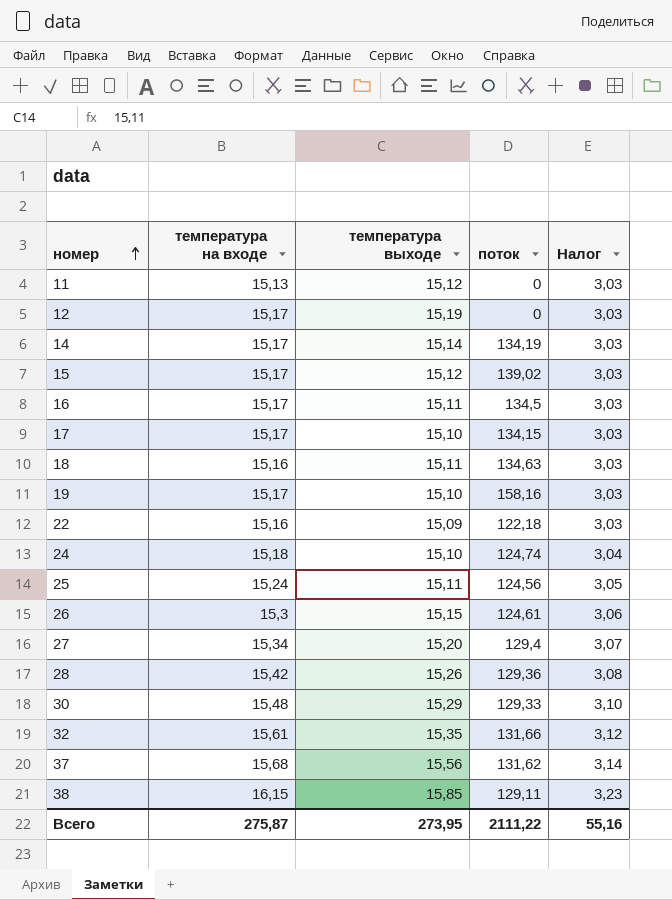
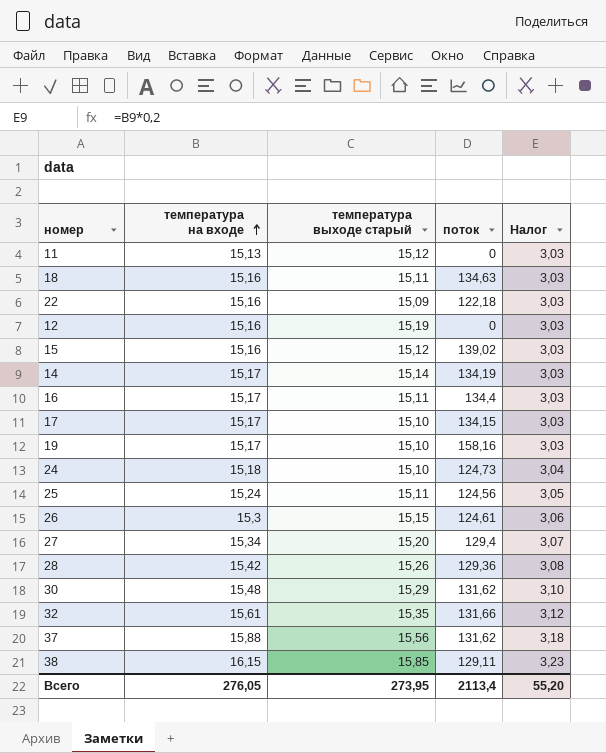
row order: номер ascending -> температура на входе ascending
column name: температура выходе -> температура выходе старый
12 | температура на входе: 15,17 -> 15,16
15 | температура на входе: 15,17 -> 15,16
16 | поток: 134,5 -> 134,4
24 | поток: 124,74 -> 124,73
30 | поток: 129,33 -> 131,62
37 | температура на входе: 15,68 -> 15,88
37 | Налог: 3,14 -> 3,18
Всего | температура на входе: 275,87 -> 276,05
Всего | поток: 2111,22 -> 2113,4
Всего | Налог: 55,16 -> 55,20

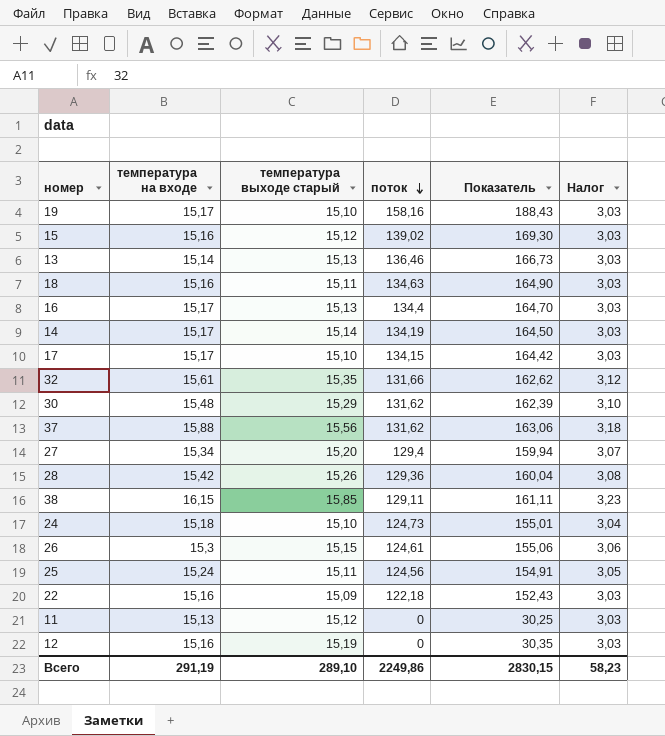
row order: температура на входе ascending -> поток descending
column Показатель | formula: none -> [температура на входе] + [температура выходе старый] + [поток]
row 13: none -> 15,14 | 15,13 | 136,46 | 166,73 | 3,03
16 | температура выходе старый: 15,11 -> 15,13
Всего | температура на входе: 276,05 -> 291,19
Всего | температура выходе старый: 273,95 -> 289,10
Всего | поток: 2113,4 -> 2249,86
Всего | Налог: 55,20 -> 58,23

